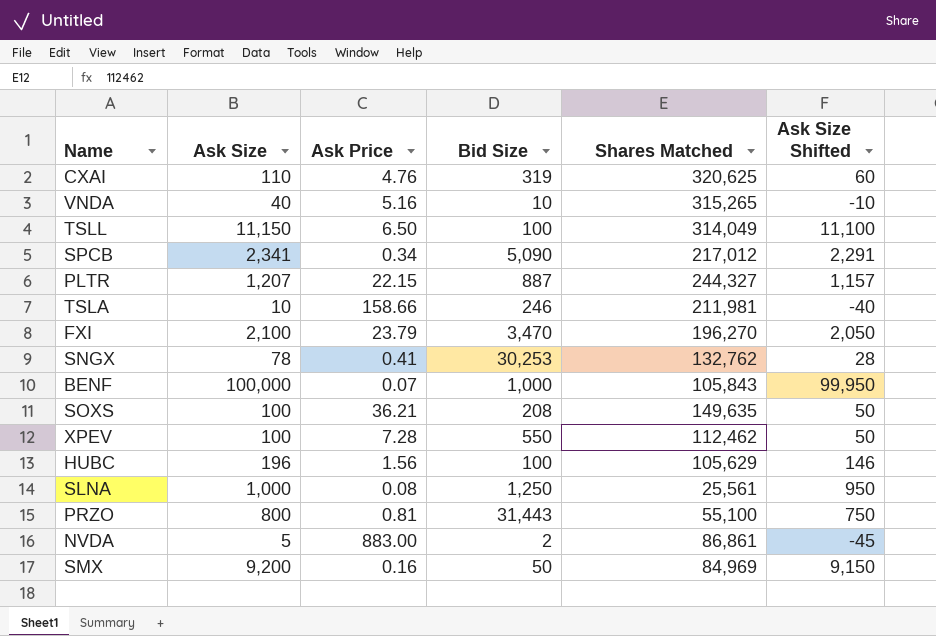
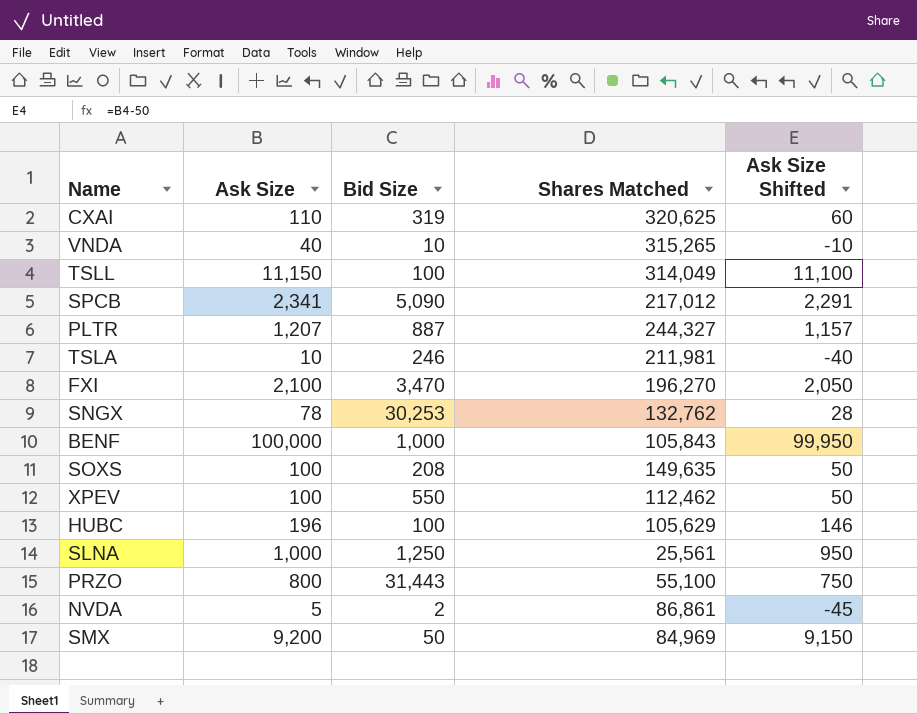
column Ask Price | position: 3 -> none

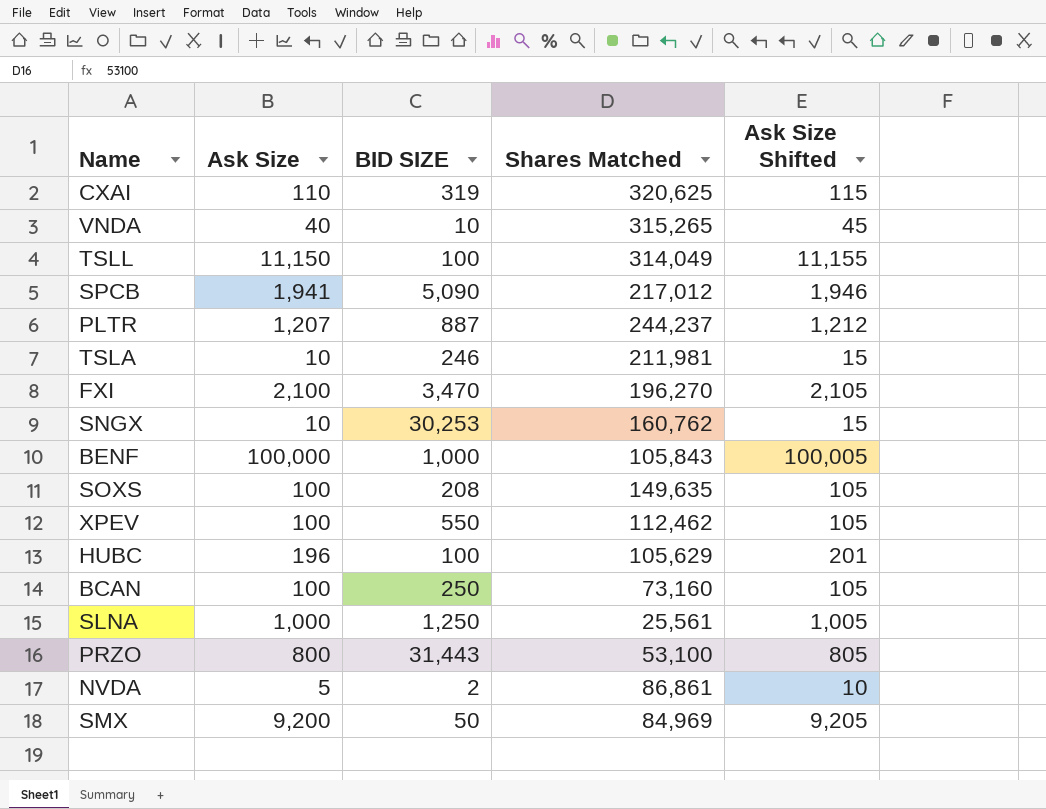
column name: Bid Size -> BID SIZE
column Ask Size Shifted | formula: [Ask Size] - 50 -> [Ask Size] + 5
SPCB | Ask Size: 2,341 -> 1,941
PLTR | Shares Matched: 244,327 -> 244,237
SNGX | Ask Size: 78 -> 10
SNGX | Shares Matched: 132,762 -> 160,762
row BCAN: none -> 100 | 250 | 73,160 | 105
PRZO | Shares Matched: 55,100 -> 53,100

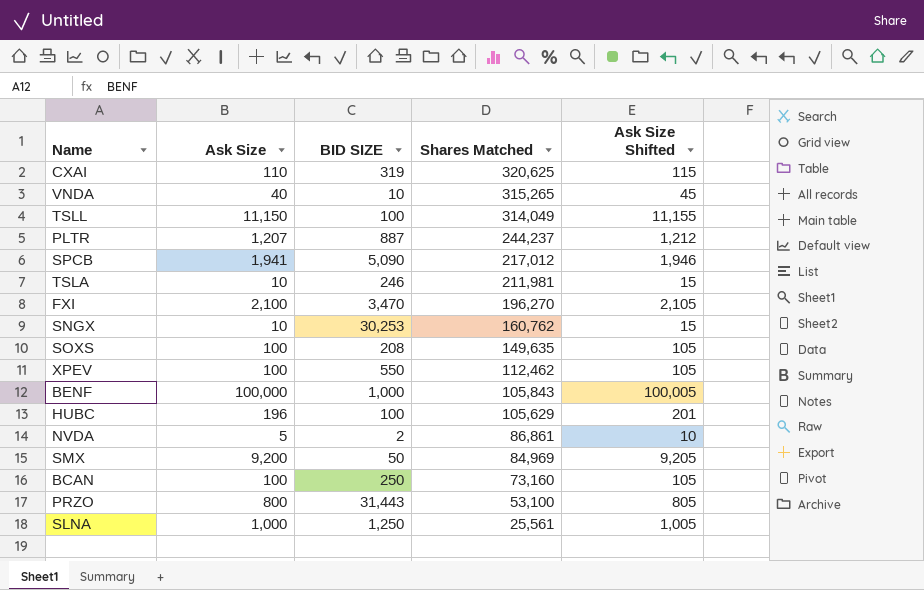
row order: none -> Shares Matched descending

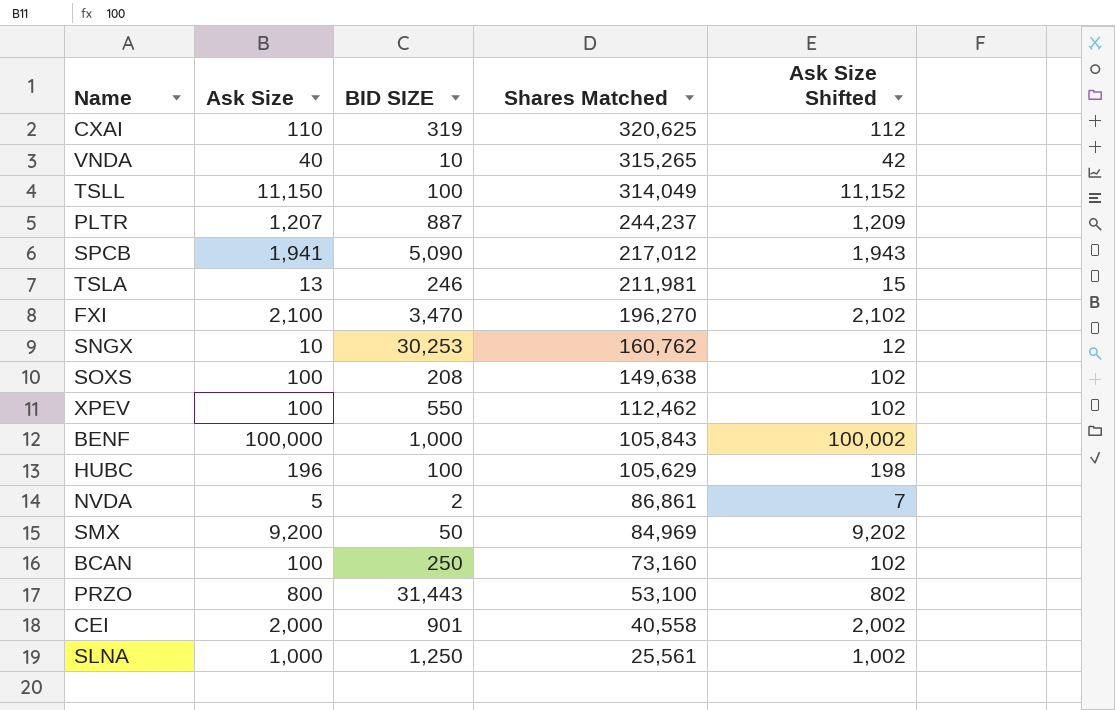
column Ask Size Shifted | formula: [Ask Size] + 5 -> [Ask Size] + 2
TSLA | Ask Size: 10 -> 13
SOXS | Shares Matched: 149,635 -> 149,638
row CEI: none -> 2,000 | 901 | 40,558 | 2,002

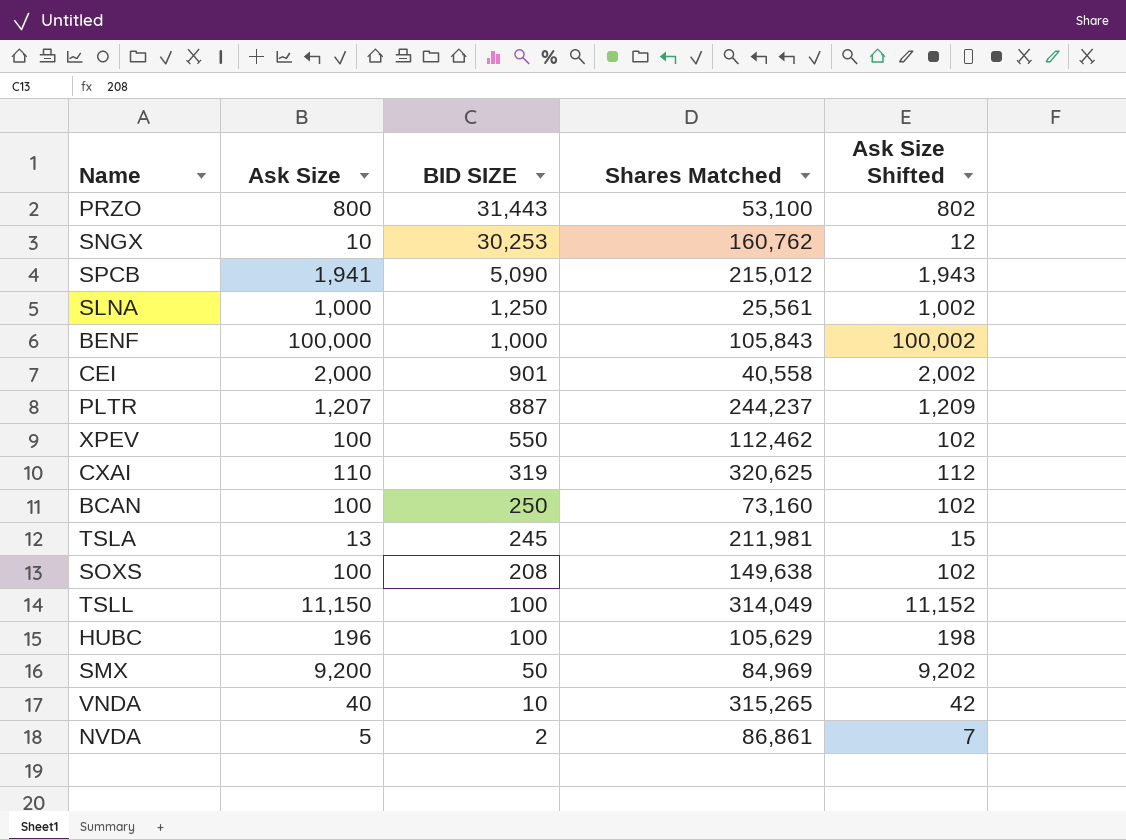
row order: Shares Matched descending -> BID SIZE descending
row FXI: 2,100 | 3,470 | 196,270 | 2,102 -> none
SPCB | Shares Matched: 217,012 -> 215,012
TSLA | BID SIZE: 246 -> 245

